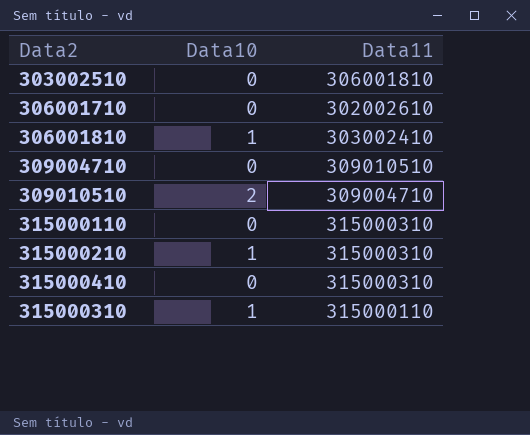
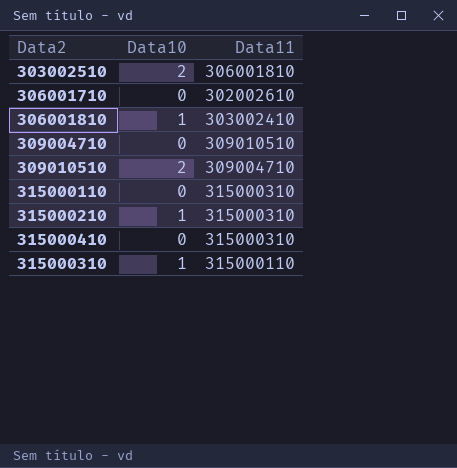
303002510 | Data10: 0 -> 2

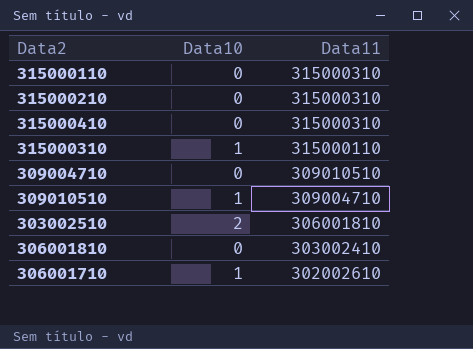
row order: none -> Data11 descending
315000210 | Data10: 1 -> 0
309010510 | Data10: 2 -> 1
306001810 | Data10: 1 -> 0
306001710 | Data10: 0 -> 1

